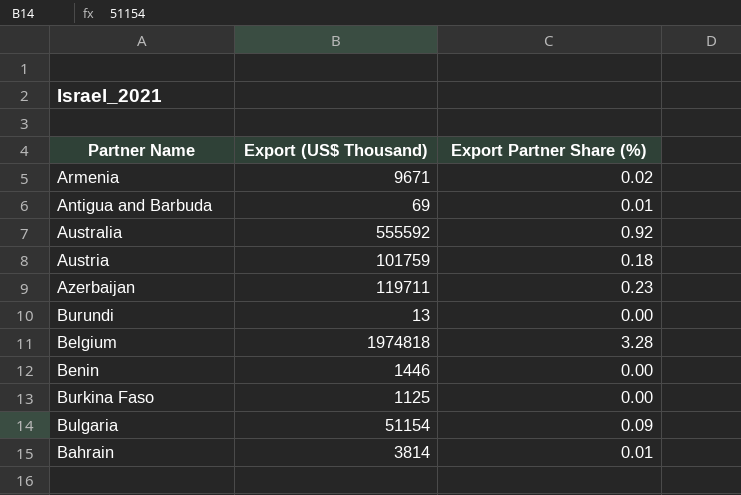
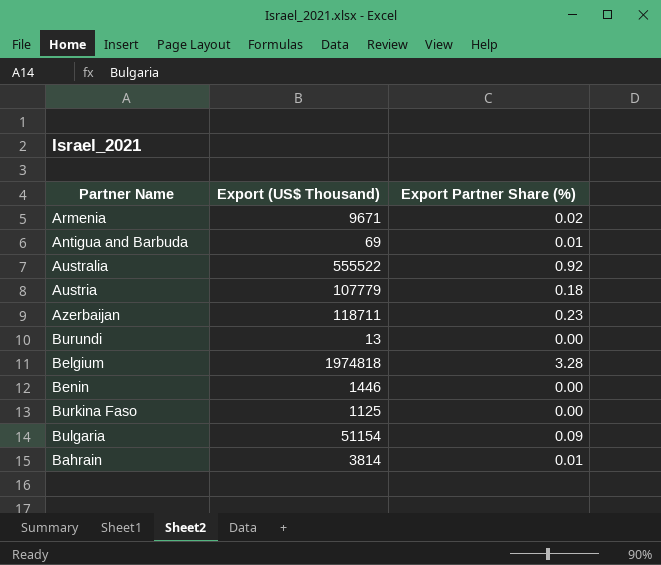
Australia | Export (US$ Thousand): 555592 -> 555522
Austria | Export (US$ Thousand): 101759 -> 107779
Azerbaijan | Export (US$ Thousand): 119711 -> 118711

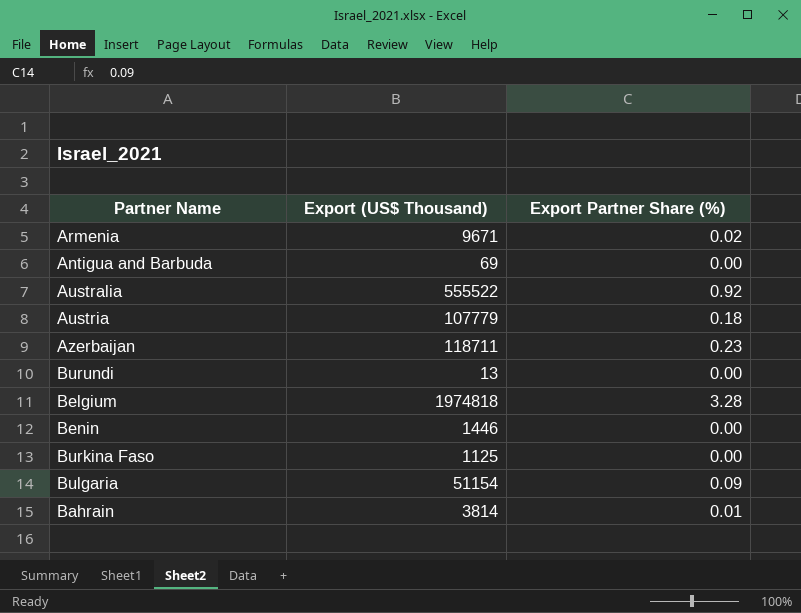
Antigua and Barbuda | Export Partner Share (%): 0.01 -> 0.00

